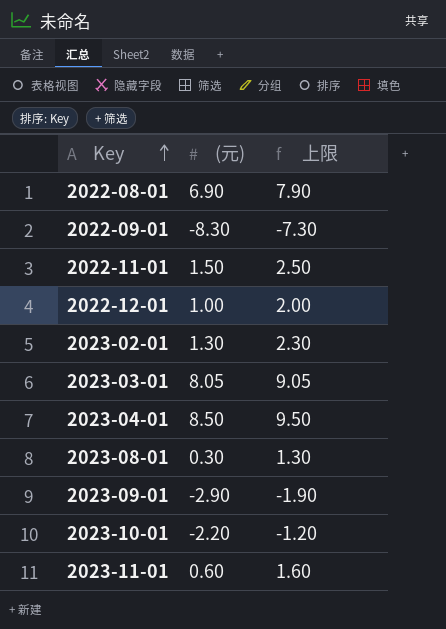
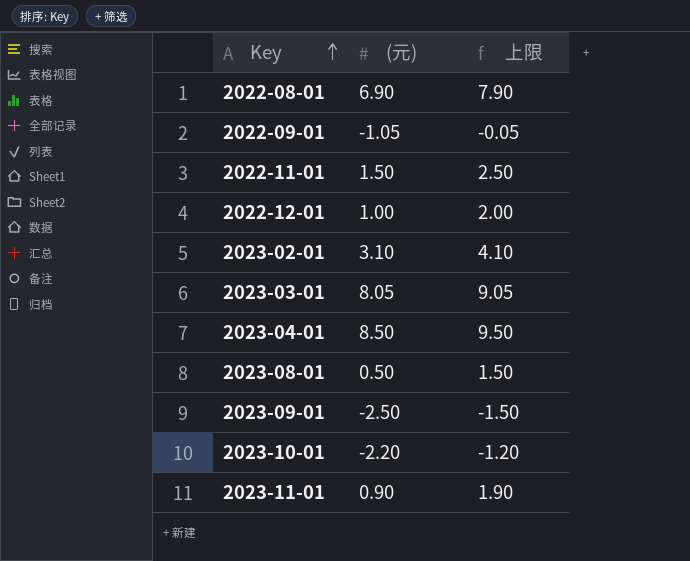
2022-09-01 | (元): -8.30 -> -1.05
2022-09-01 | 上限: -7.30 -> -0.05
2023-02-01 | (元): 1.30 -> 3.10
2023-02-01 | 上限: 2.30 -> 4.10
2023-08-01 | (元): 0.30 -> 0.50
2023-08-01 | 上限: 1.30 -> 1.50
2023-09-01 | (元): -2.90 -> -2.50
2023-09-01 | 上限: -1.90 -> -1.50
2023-11-01 | (元): 0.60 -> 0.90
2023-11-01 | 上限: 1.60 -> 1.90

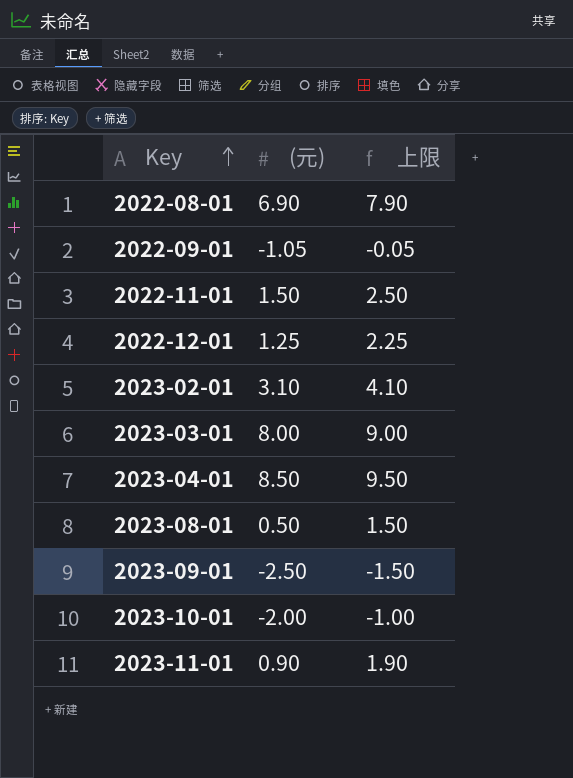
2022-12-01 | (元): 1.00 -> 1.25
2022-12-01 | 上限: 2.00 -> 2.25
2023-03-01 | (元): 8.05 -> 8.00
2023-03-01 | 上限: 9.05 -> 9.00
2023-10-01 | (元): -2.20 -> -2.00
2023-10-01 | 上限: -1.20 -> -1.00

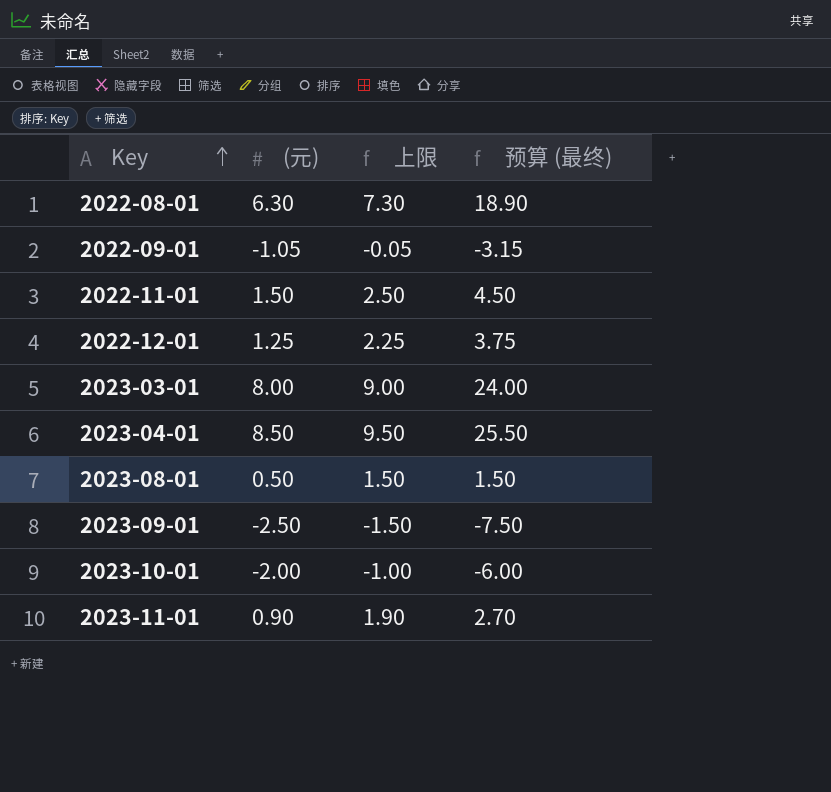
column 预算 (最终) | formula: none -> [(元)] * 3
row 2023-02-01: 3.10 | 4.10 -> none
2022-08-01 | (元): 6.90 -> 6.30
2022-08-01 | 上限: 7.90 -> 7.30

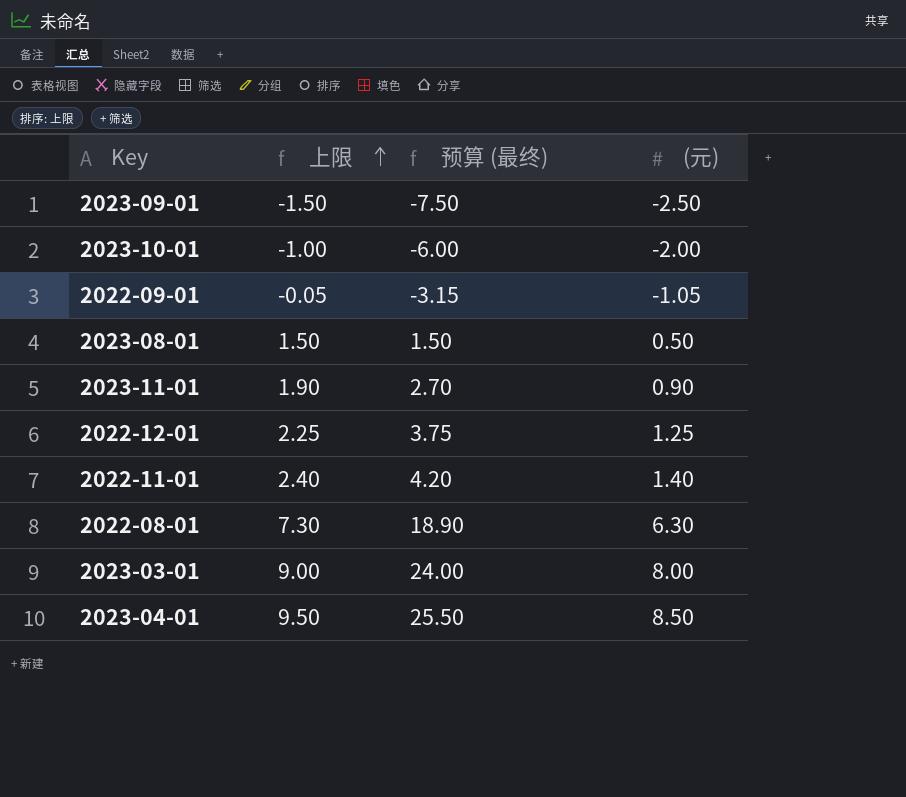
row order: Key ascending -> 上限 ascending
column (元) | position: 2 -> 4
2022-11-01 | 上限: 2.50 -> 2.40
2022-11-01 | 预算 (最终): 4.50 -> 4.20
2022-11-01 | (元): 1.50 -> 1.40

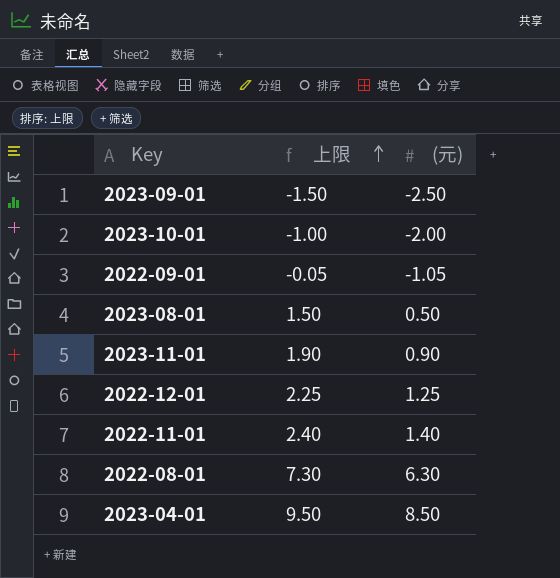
column 预算 (最终) | formula: [(元)] * 3 -> none
row 2023-03-01: 9.00 | 24.00 | 8.00 -> none

